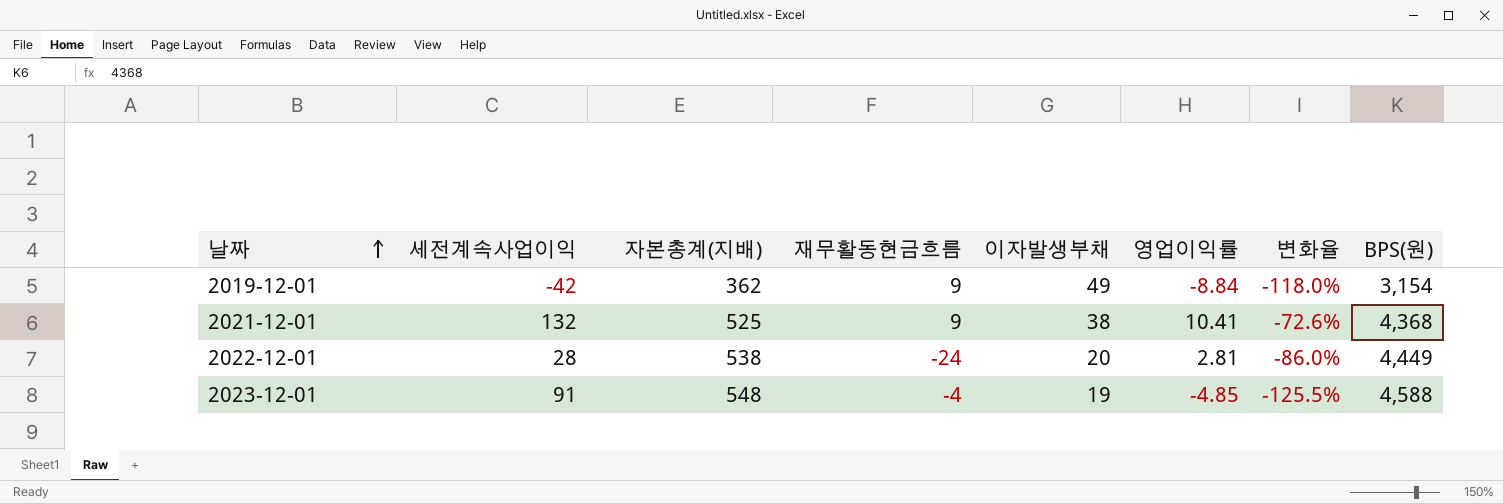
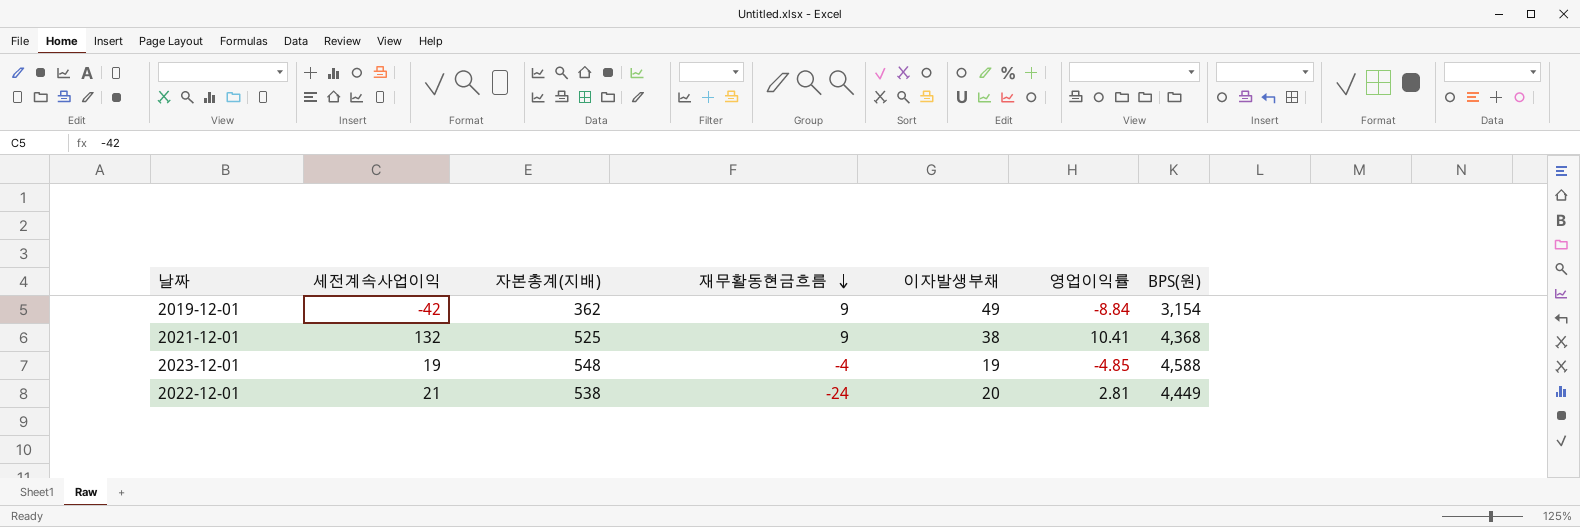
row order: 날짜 ascending -> 재무활동현금흐름 descending
column 변화율 | formula: ([영업이익률] - [이자발생부채]) / [이자발생부채] -> none
2023-12-01 | 세전계속사업이익: 91 -> 19
2022-12-01 | 세전계속사업이익: 28 -> 21

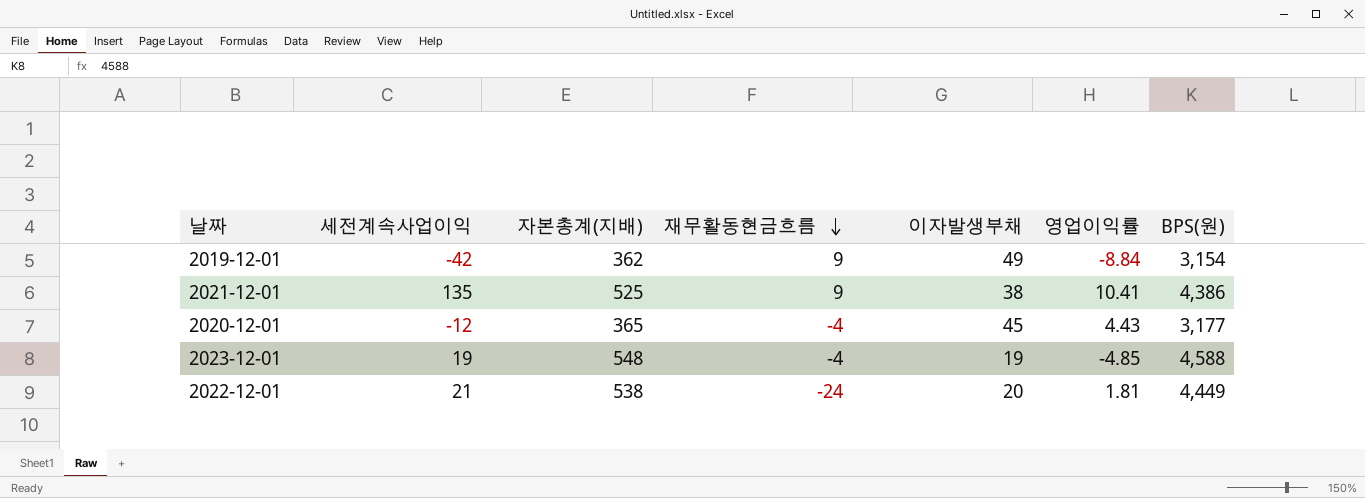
2021-12-01 | 세전계속사업이익: 132 -> 135
2021-12-01 | BPS(원): 4,368 -> 4,386
row 2020-12-01: none -> -12 | 365 | -4 | 45 | 4.43 | 3,177
2022-12-01 | 영업이익률: 2.81 -> 1.81

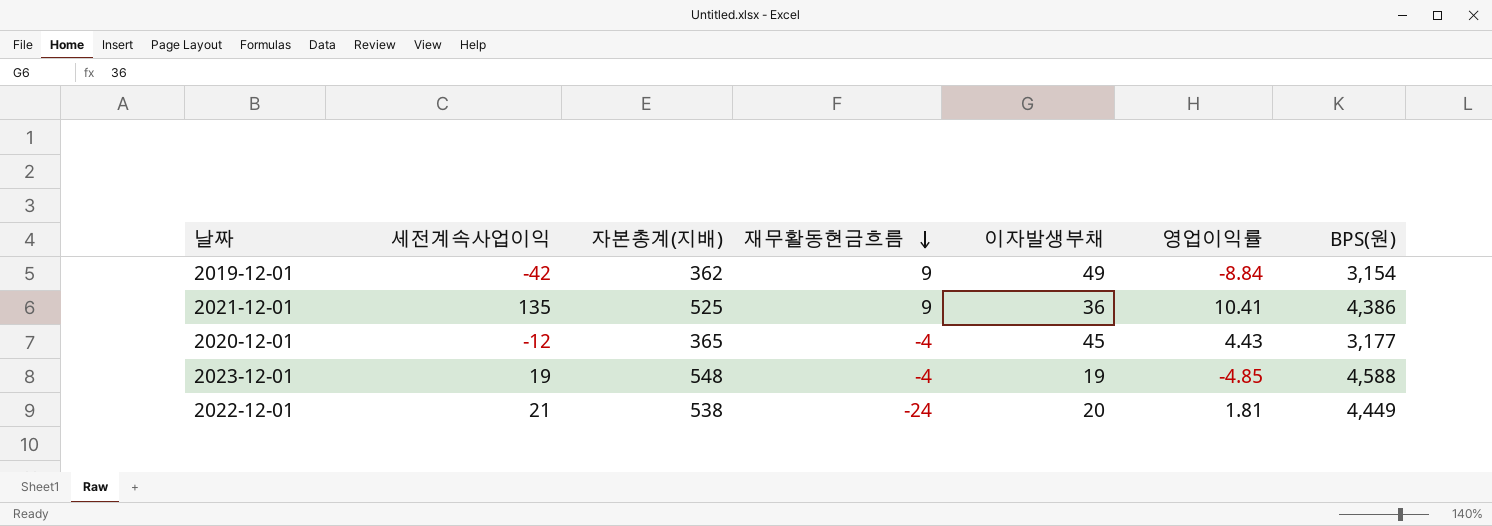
2021-12-01 | 이자발생부채: 38 -> 36

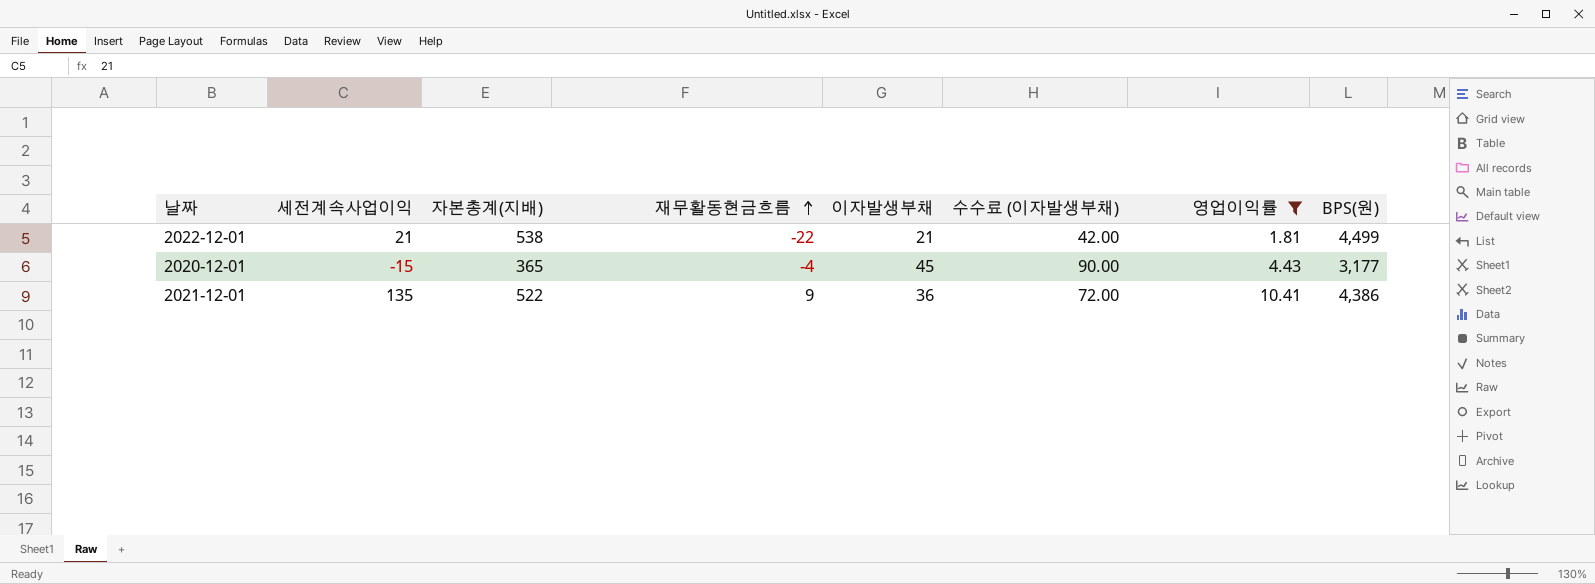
filter: none -> 영업이익률 >= 1.81
row order: 재무활동현금흐름 descending -> 재무활동현금흐름 ascending
column 수수료 (이자발생부채) | formula: none -> [이자발생부채] * 2
2022-12-01 | 재무활동현금흐름: -24 -> -22
2022-12-01 | 이자발생부채: 20 -> 21
2022-12-01 | BPS(원): 4,449 -> 4,499
2020-12-01 | 세전계속사업이익: -12 -> -15
2021-12-01 | 자본총계(지배): 525 -> 522

